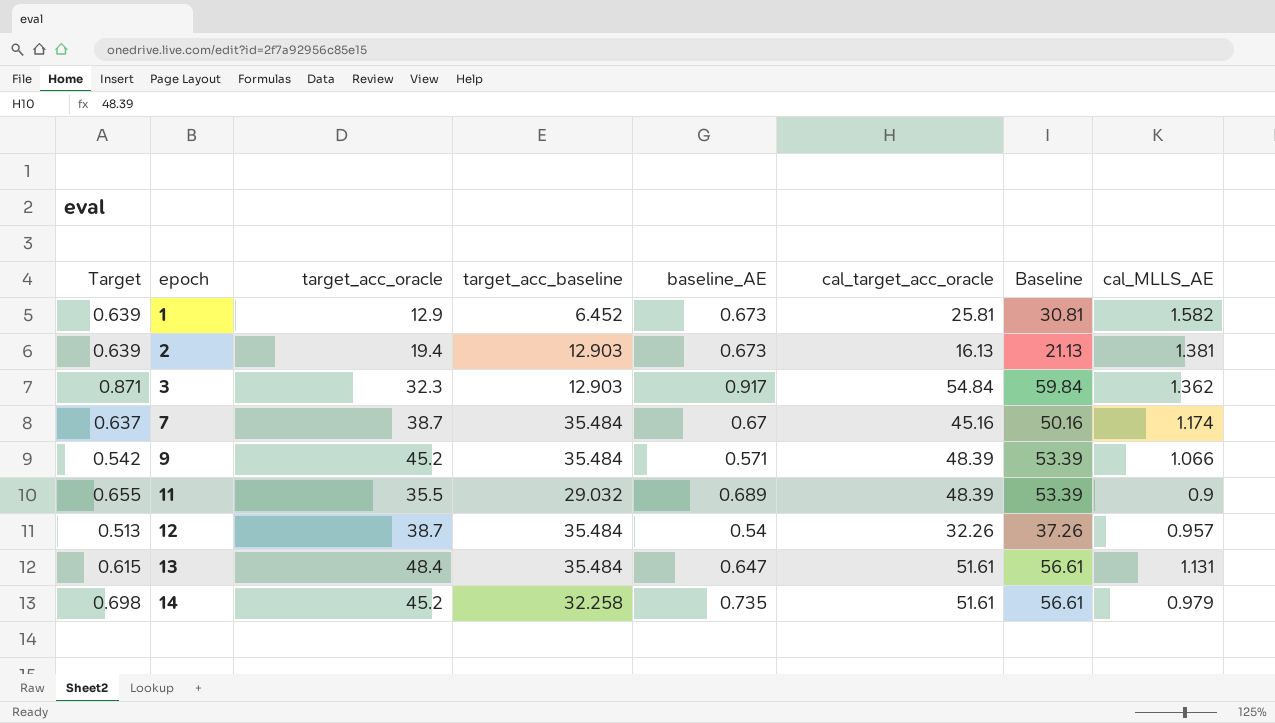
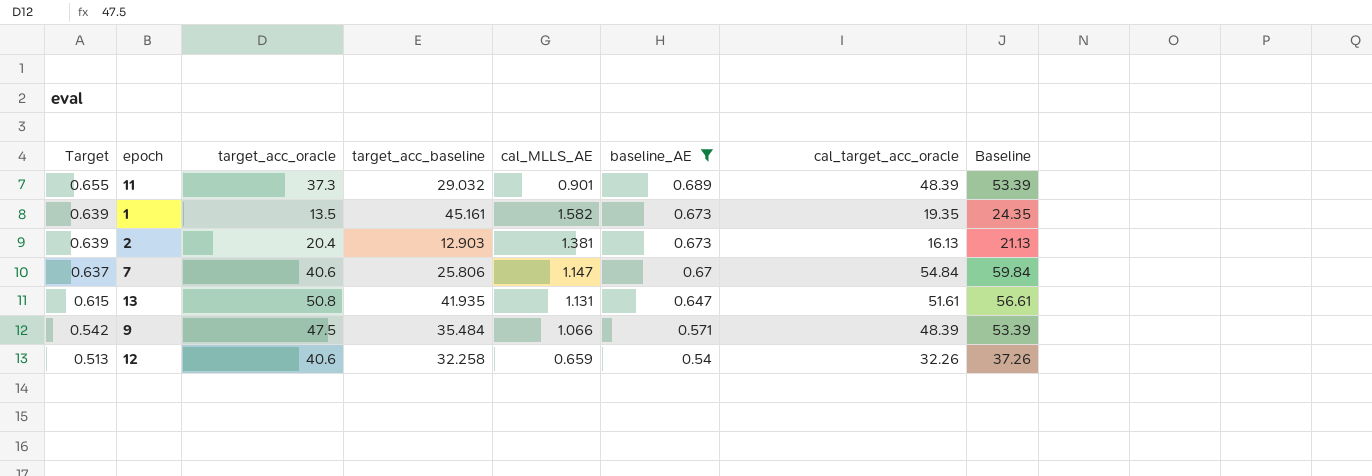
filter: none -> baseline_AE <= 0.689
row order: epoch ascending -> Target descending
column cal_MLLS_AE | position: 8 -> 5
11 | target_acc_oracle: 35.5 -> 37.3
11 | cal_MLLS_AE: 0.9 -> 0.901
1 | target_acc_oracle: 12.9 -> 13.5
1 | target_acc_baseline: 6.452 -> 45.161
1 | cal_target_acc_oracle: 25.81 -> 19.35
1 | Baseline: 30.81 -> 24.35
2 | target_acc_oracle: 19.4 -> 20.4
7 | target_acc_oracle: 38.7 -> 40.6
7 | target_acc_baseline: 35.484 -> 25.806
7 | cal_MLLS_AE: 1.174 -> 1.147
7 | cal_target_acc_oracle: 45.16 -> 54.84
7 | Baseline: 50.16 -> 59.84
13 | target_acc_oracle: 48.4 -> 50.8
13 | target_acc_baseline: 35.484 -> 41.935
9 | target_acc_oracle: 45.2 -> 47.5
12 | target_acc_oracle: 38.7 -> 40.6
12 | target_acc_baseline: 35.484 -> 32.258
12 | cal_MLLS_AE: 0.957 -> 0.659

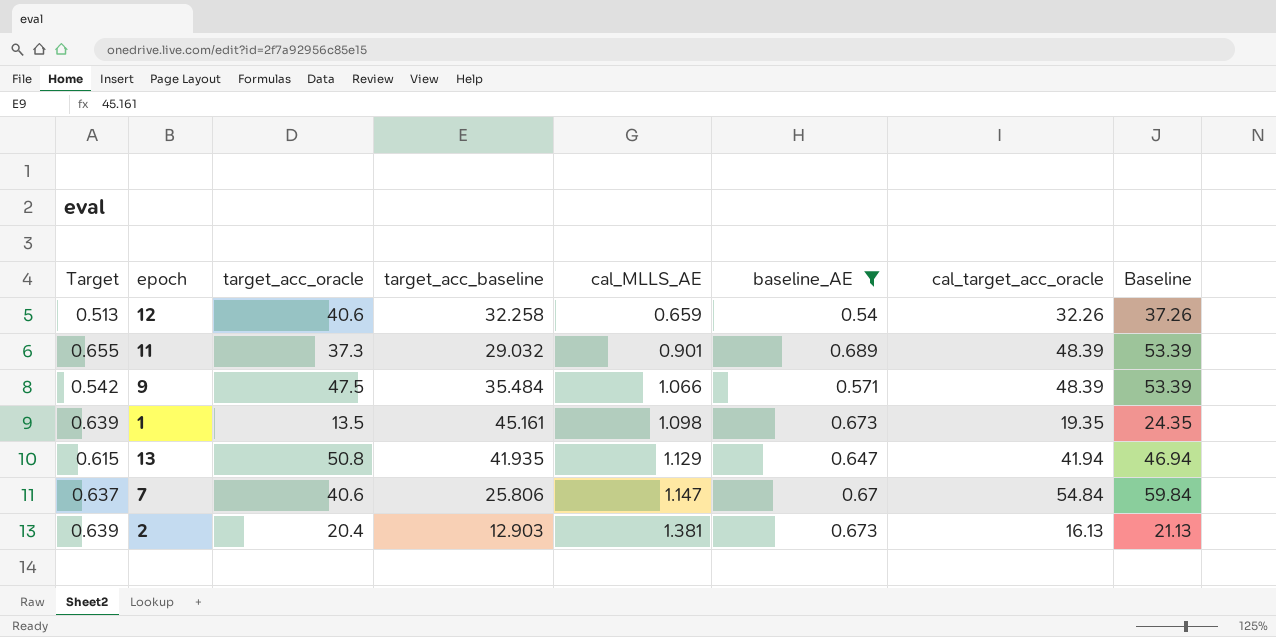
row order: Target descending -> cal_MLLS_AE ascending
1 | cal_MLLS_AE: 1.582 -> 1.098
13 | cal_MLLS_AE: 1.131 -> 1.129
13 | cal_target_acc_oracle: 51.61 -> 41.94
13 | Baseline: 56.61 -> 46.94

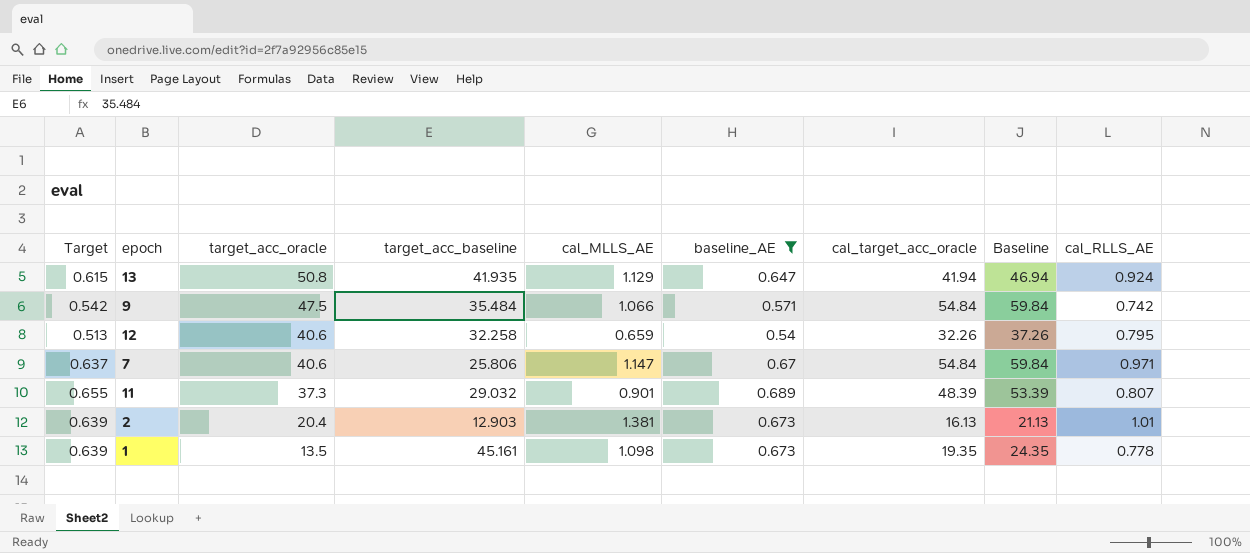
row order: cal_MLLS_AE ascending -> target_acc_oracle descending
column cal_RLLS_AE | position: none -> 9
9 | cal_target_acc_oracle: 48.39 -> 54.84
9 | Baseline: 53.39 -> 59.84

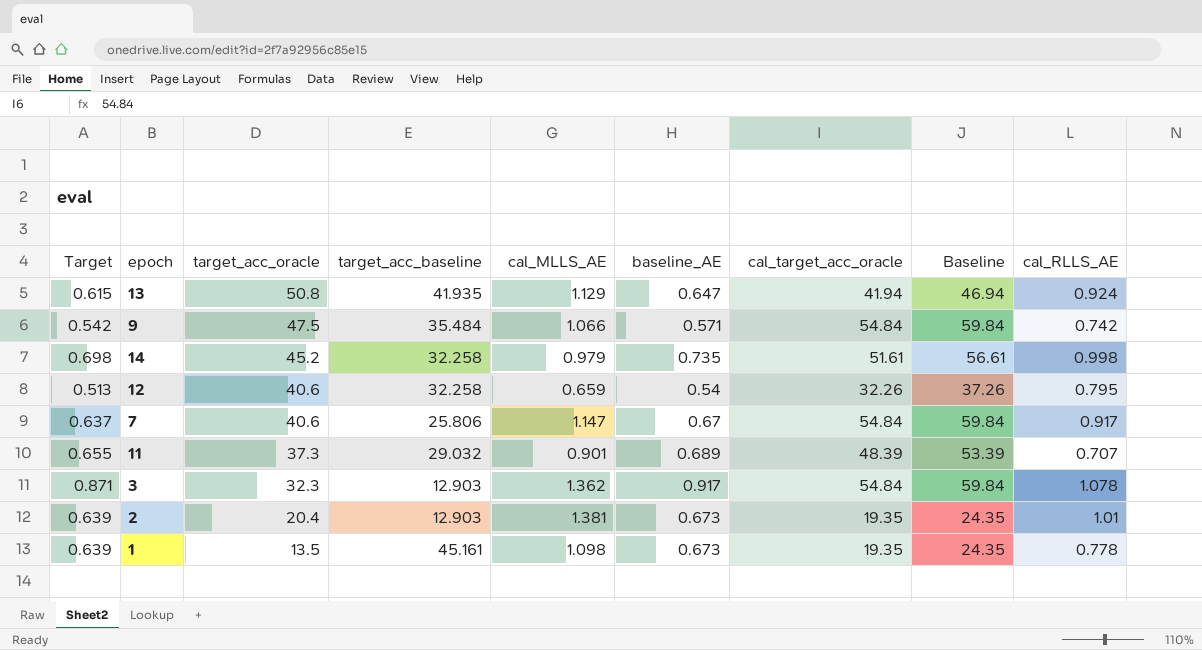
filter: baseline_AE <= 0.689 -> none
7 | cal_RLLS_AE: 0.971 -> 0.917
11 | cal_RLLS_AE: 0.807 -> 0.707
2 | cal_target_acc_oracle: 16.13 -> 19.35
2 | Baseline: 21.13 -> 24.35

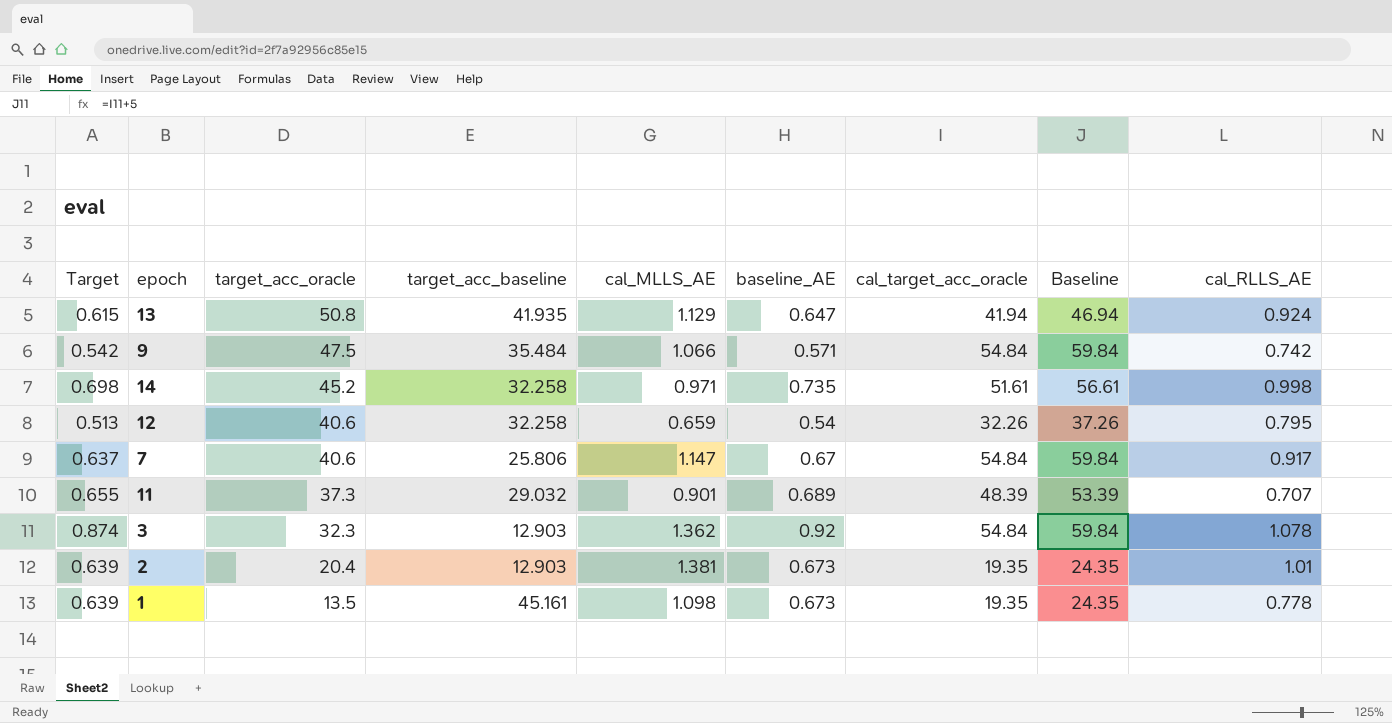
14 | cal_MLLS_AE: 0.979 -> 0.971
3 | Target: 0.871 -> 0.874
3 | baseline_AE: 0.917 -> 0.92

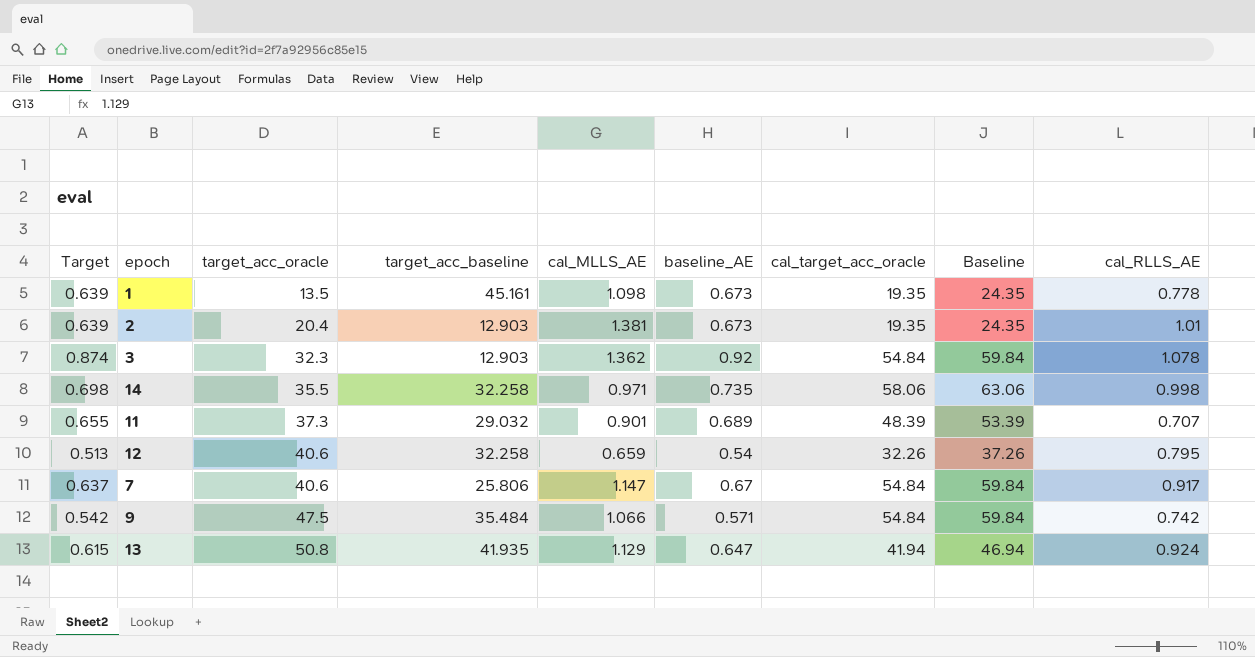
row order: target_acc_oracle descending -> target_acc_oracle ascending
14 | target_acc_oracle: 45.2 -> 35.5
14 | cal_target_acc_oracle: 51.61 -> 58.06
14 | Baseline: 56.61 -> 63.06

